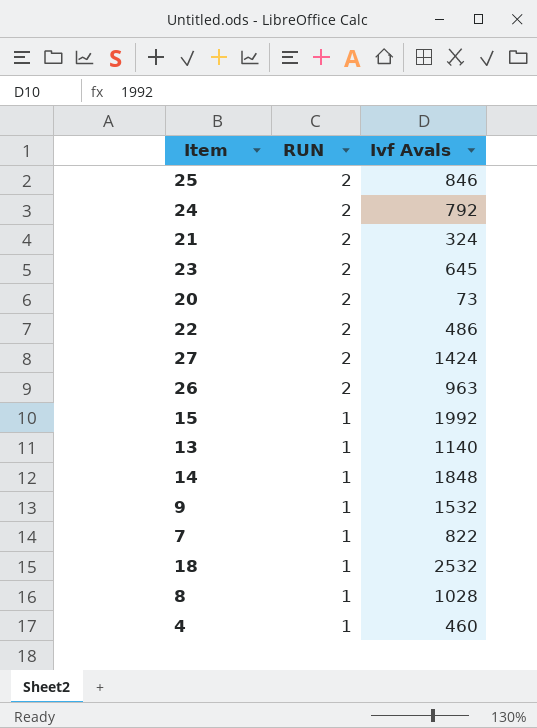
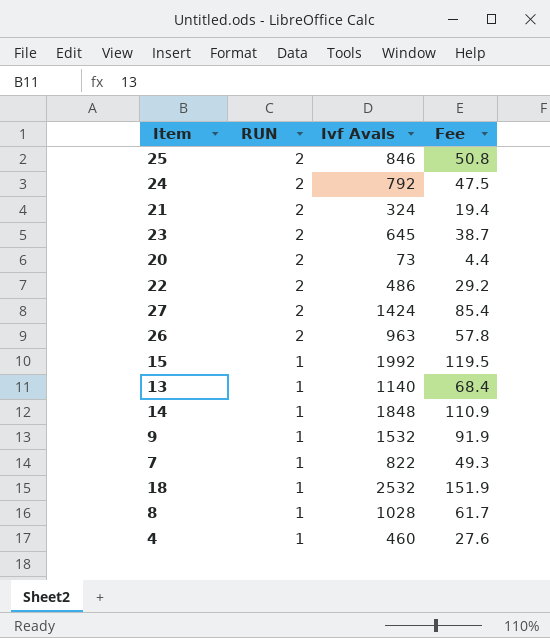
column Fee | formula: none -> [Ivf Avals] * 0.06

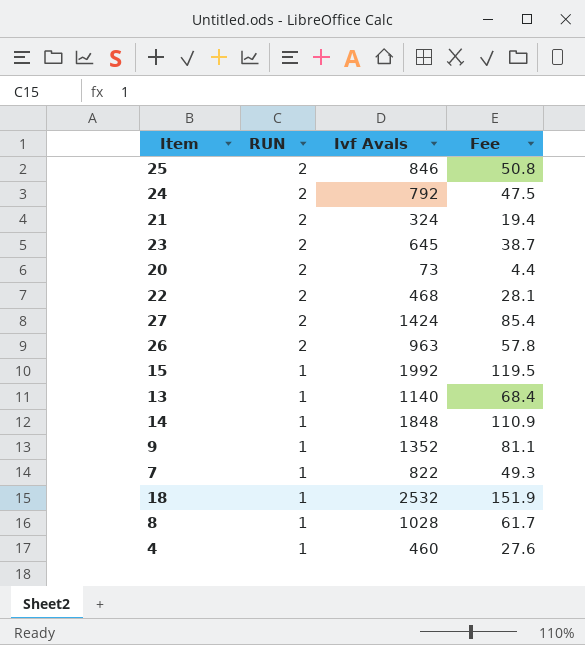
22 | Ivf Avals: 486 -> 468
22 | Fee: 29.2 -> 28.1
9 | Ivf Avals: 1532 -> 1352
9 | Fee: 91.9 -> 81.1

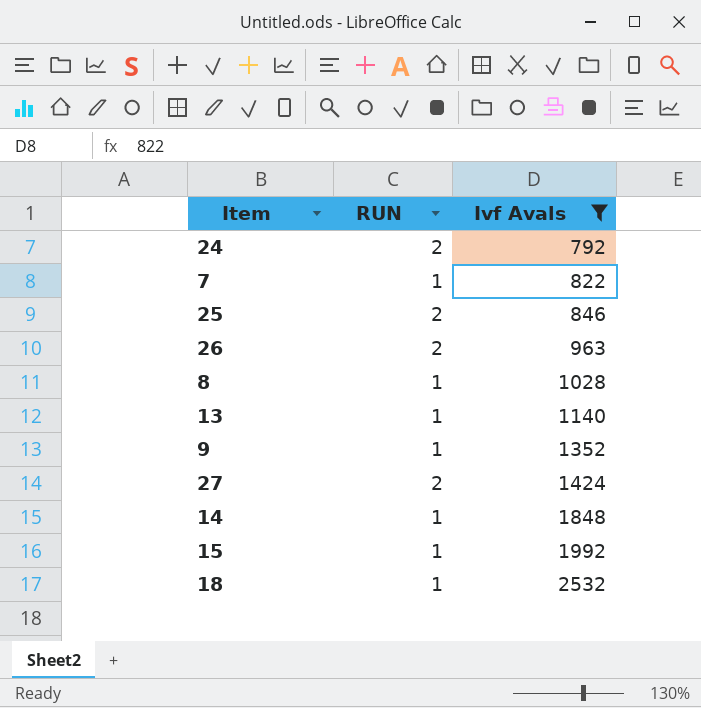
filter: none -> Ivf Avals >= 792
row order: RUN descending -> Ivf Avals ascending
column Fee | formula: [Ivf Avals] * 0.06 -> none

